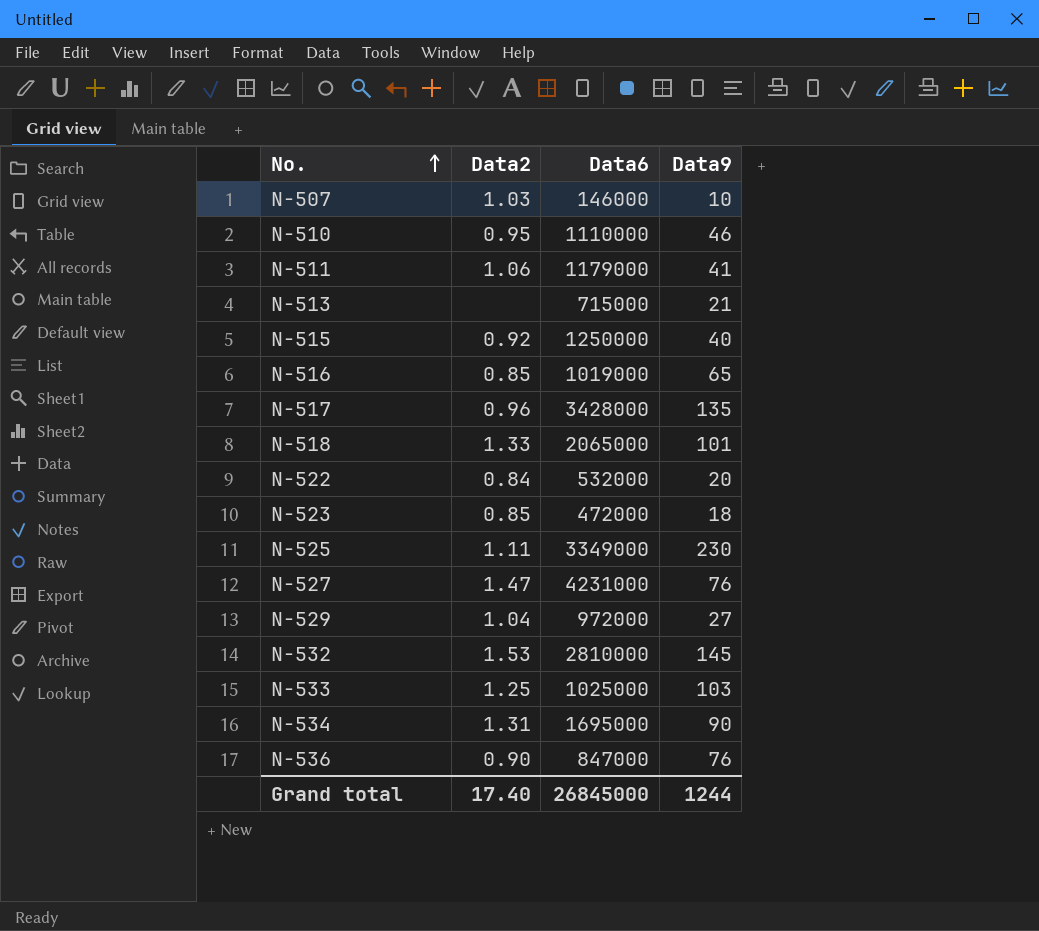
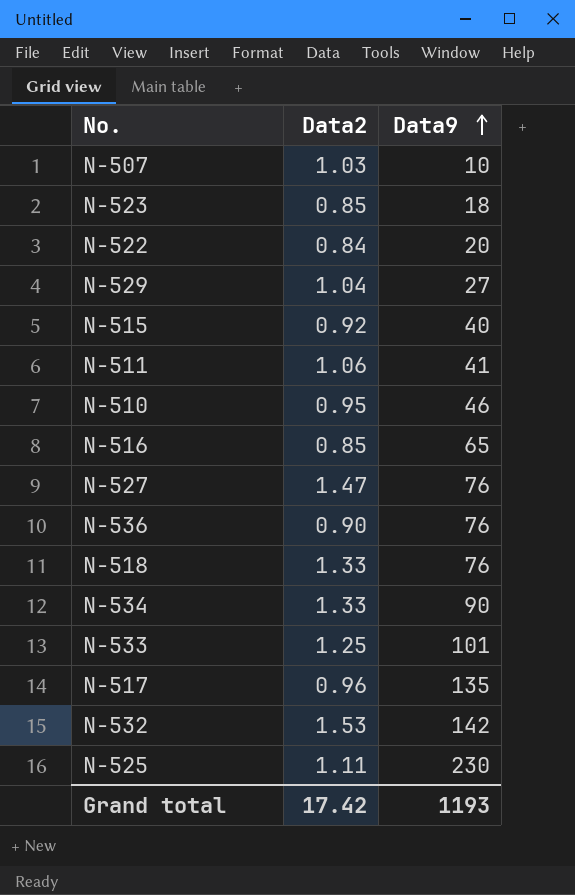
row order: No. ascending -> Data9 ascending
column Data6 | position: 3 -> none
row N-513: none | 715000 | 21 -> none
N-518 | Data9: 101 -> 76
N-534 | Data2: 1.31 -> 1.33
N-533 | Data9: 103 -> 101
N-532 | Data9: 145 -> 142
Grand total | Data2: 17.40 -> 17.42
Grand total | Data9: 1244 -> 1193

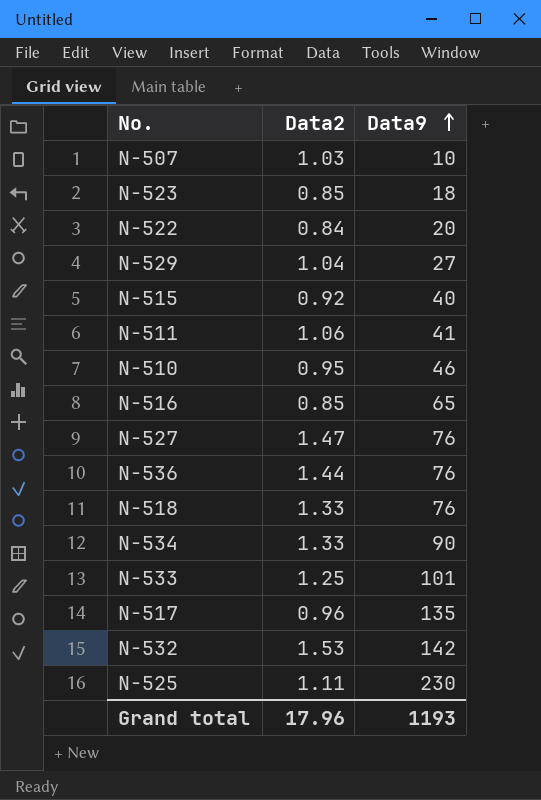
N-536 | Data2: 0.90 -> 1.44
Grand total | Data2: 17.42 -> 17.96

